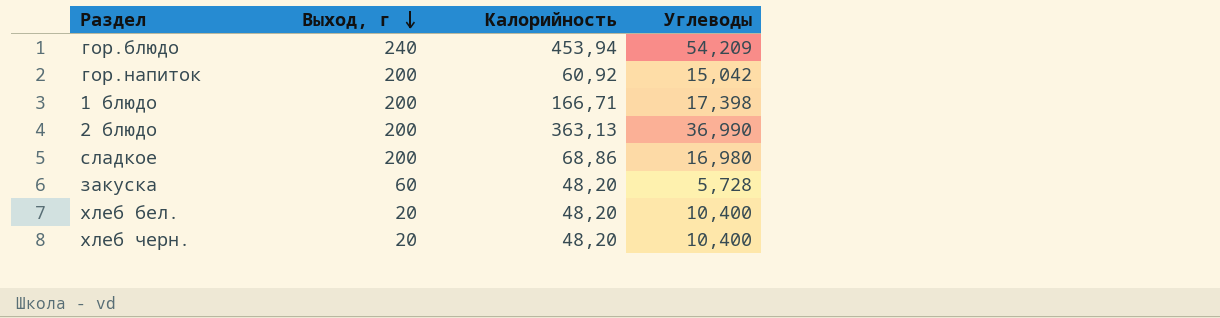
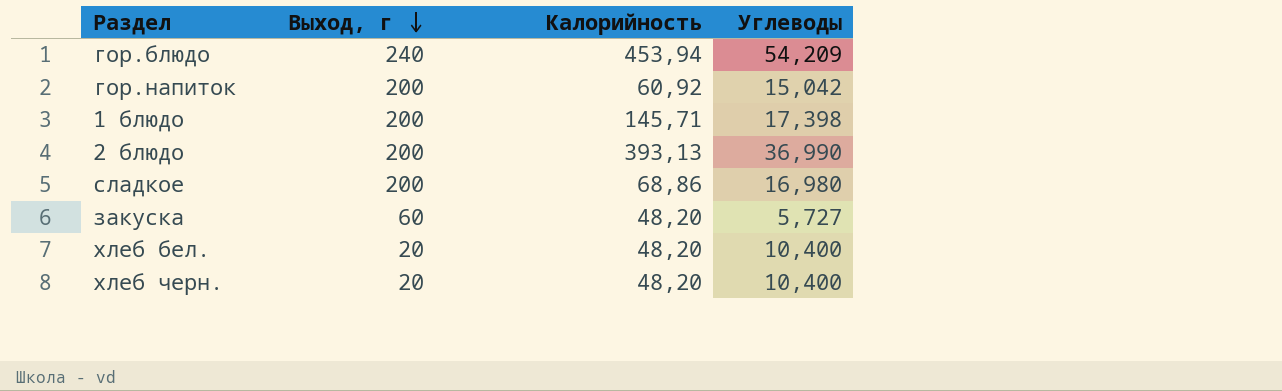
1 блюдо | Калорийность: 166,71 -> 145,71
2 блюдо | Калорийность: 363,13 -> 393,13
закуска | Углеводы: 5,728 -> 5,727

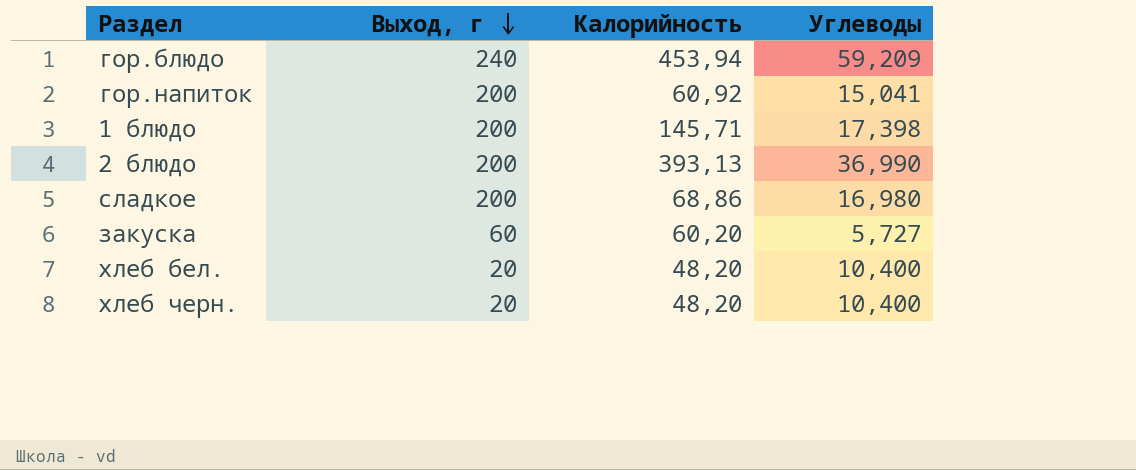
гор.блюдо | Углеводы: 54,209 -> 59,209
гор.напиток | Углеводы: 15,042 -> 15,041
закуска | Калорийность: 48,20 -> 60,20

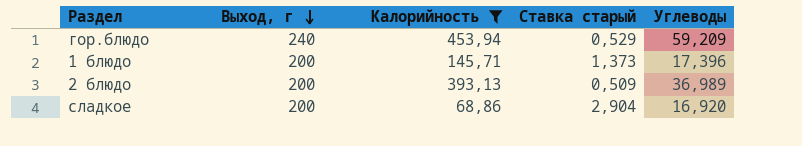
filter: none -> Калорийность >= 68,86
column Ставка старый | formula: none -> [Выход, г] / [Калорийность]
1 блюдо | Углеводы: 17,398 -> 17,396
2 блюдо | Углеводы: 36,990 -> 36,989
сладкое | Углеводы: 16,980 -> 16,920

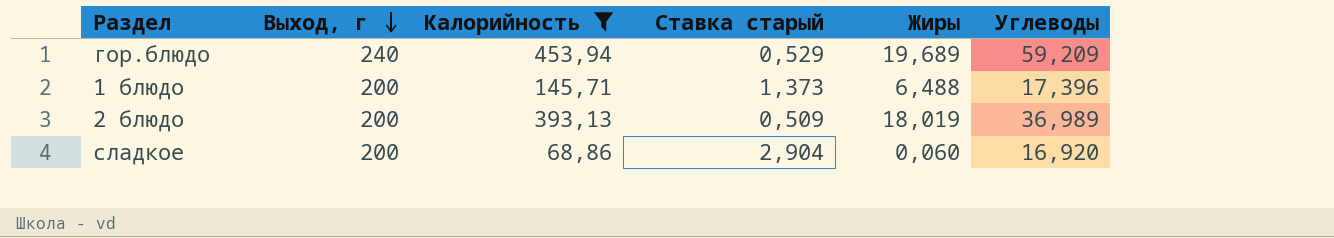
column Жиры | position: none -> 5

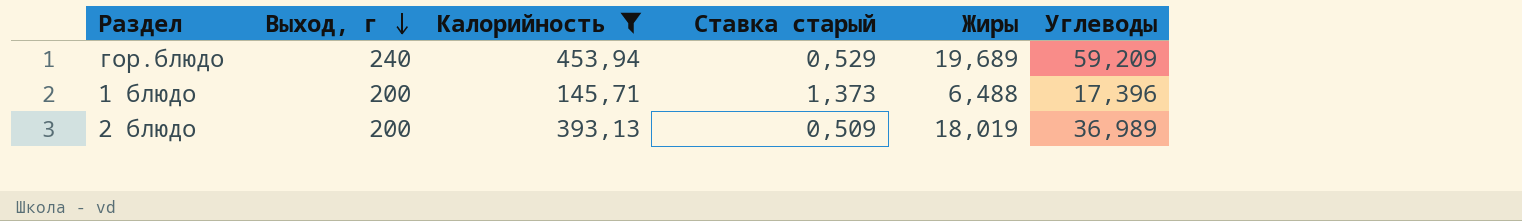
row сладкое: 200 | 68,86 | 2,904 | 0,060 | 16,920 -> none

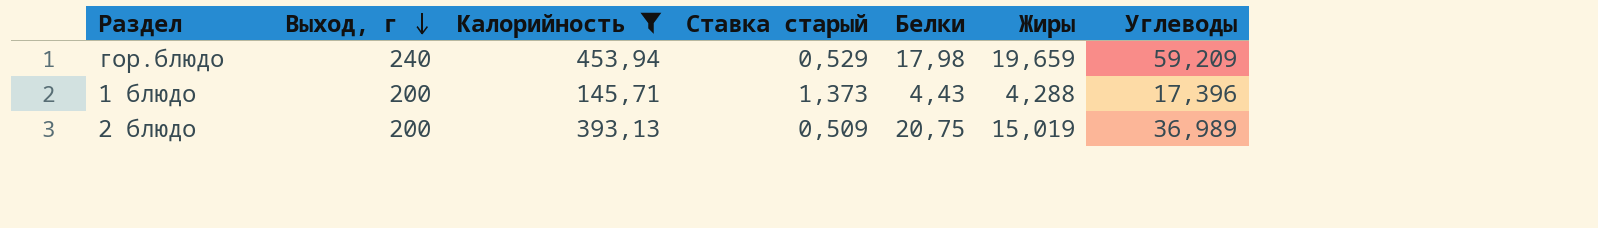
column Белки | position: none -> 5
гор.блюдо | Жиры: 19,689 -> 19,659
1 блюдо | Жиры: 6,488 -> 4,288
2 блюдо | Жиры: 18,019 -> 15,019

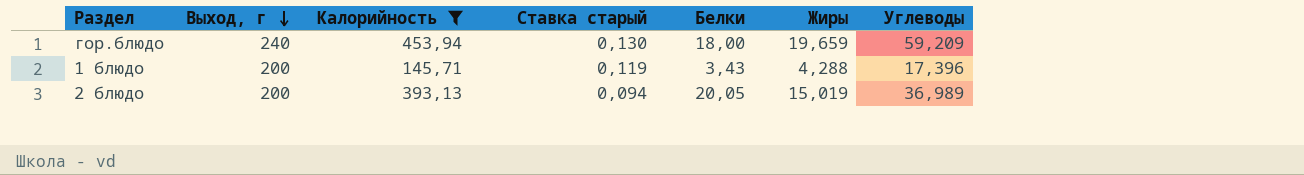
column Ставка старый | formula: [Выход, г] / [Калорийность] -> [Углеводы] / [Калорийность]
гор.блюдо | Белки: 17,98 -> 18,00
1 блюдо | Белки: 4,43 -> 3,43
2 блюдо | Белки: 20,75 -> 20,05

